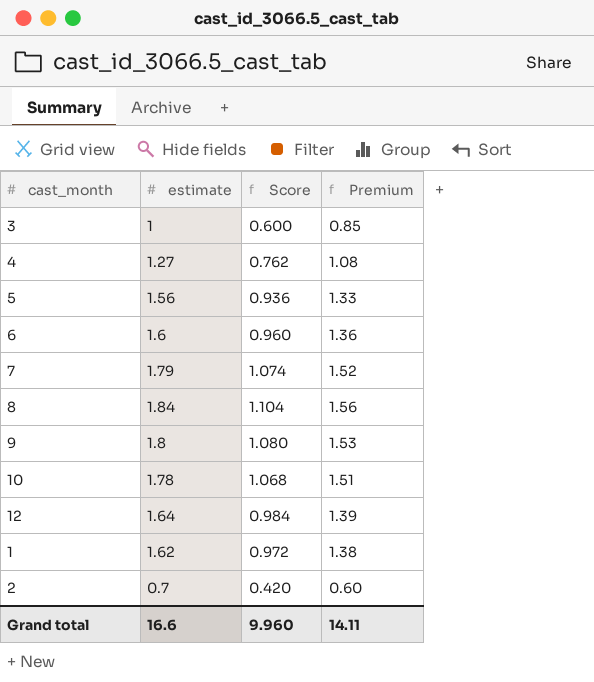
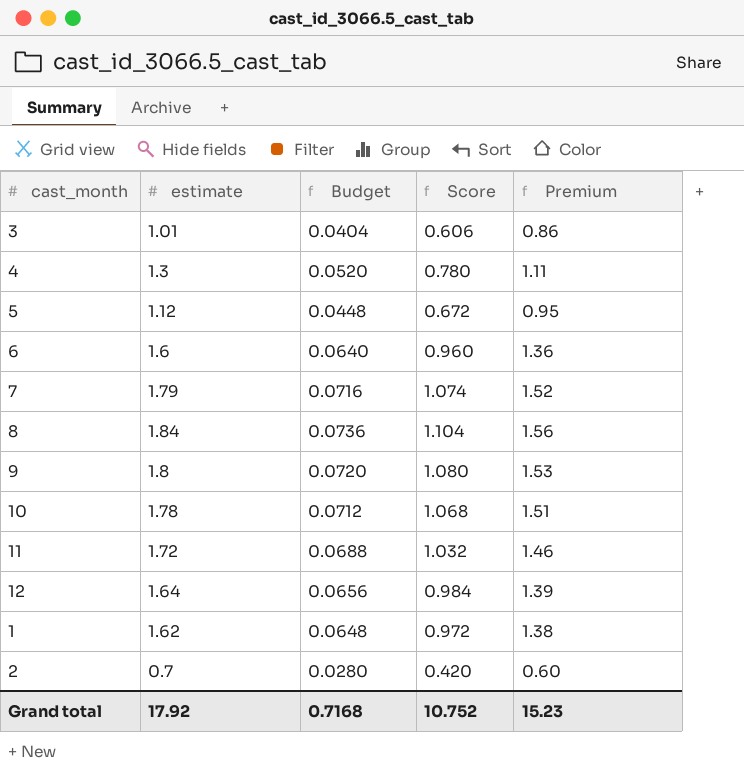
column Budget | formula: none -> [estimate] * 0.04
3 | estimate: 1 -> 1.01
3 | Score: 0.600 -> 0.606
3 | Premium: 0.85 -> 0.86
4 | estimate: 1.27 -> 1.3
4 | Score: 0.762 -> 0.780
4 | Premium: 1.08 -> 1.11
5 | estimate: 1.56 -> 1.12
5 | Score: 0.936 -> 0.672
5 | Premium: 1.33 -> 0.95
row 11: none -> 1.72 | 0.0688 | 1.032 | 1.46
Grand total | estimate: 16.6 -> 17.92
Grand total | Score: 9.960 -> 10.752
Grand total | Premium: 14.11 -> 15.23

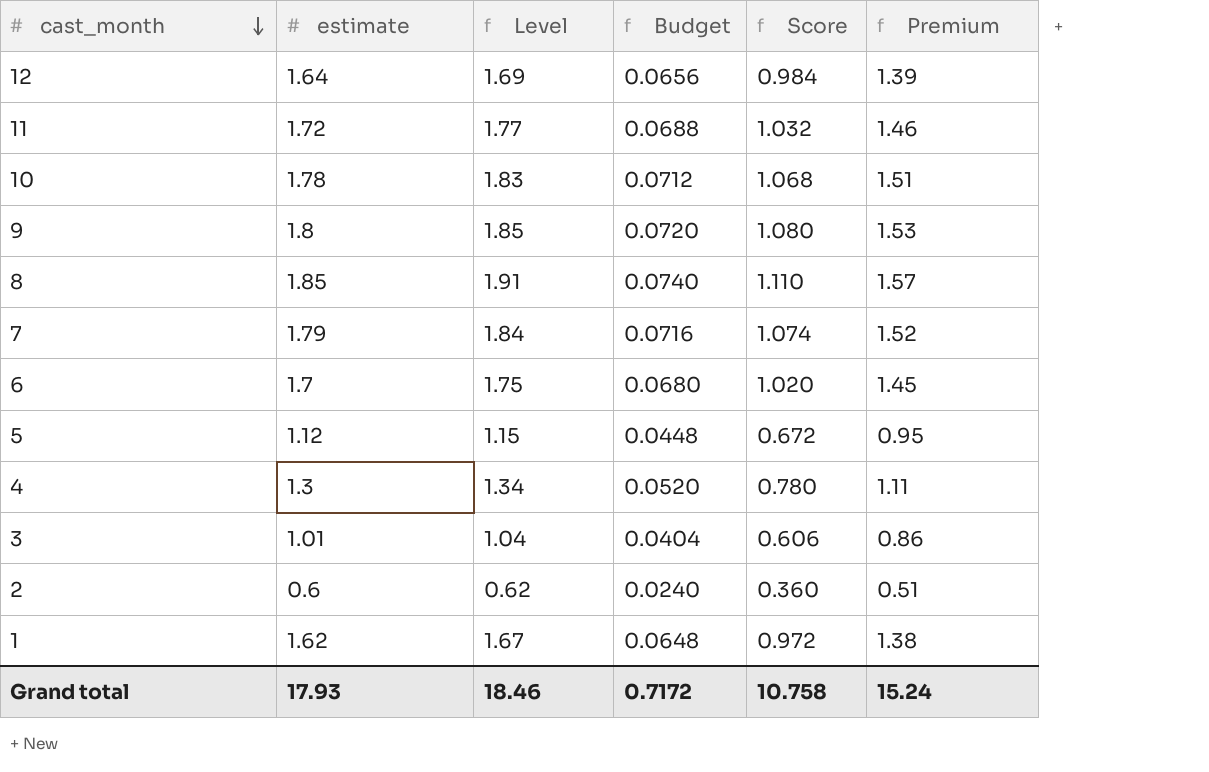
row order: none -> cast_month descending
column Level | formula: none -> [estimate] * 1.03
8 | estimate: 1.84 -> 1.85
8 | Budget: 0.0736 -> 0.0740
8 | Score: 1.104 -> 1.110
8 | Premium: 1.56 -> 1.57
6 | estimate: 1.6 -> 1.7
6 | Budget: 0.0640 -> 0.0680
6 | Score: 0.960 -> 1.020
6 | Premium: 1.36 -> 1.45
2 | estimate: 0.7 -> 0.6
2 | Budget: 0.0280 -> 0.0240
2 | Score: 0.420 -> 0.360
2 | Premium: 0.60 -> 0.51
Grand total | estimate: 17.92 -> 17.93
Grand total | Budget: 0.7168 -> 0.7172
Grand total | Score: 10.752 -> 10.758
Grand total | Premium: 15.23 -> 15.24

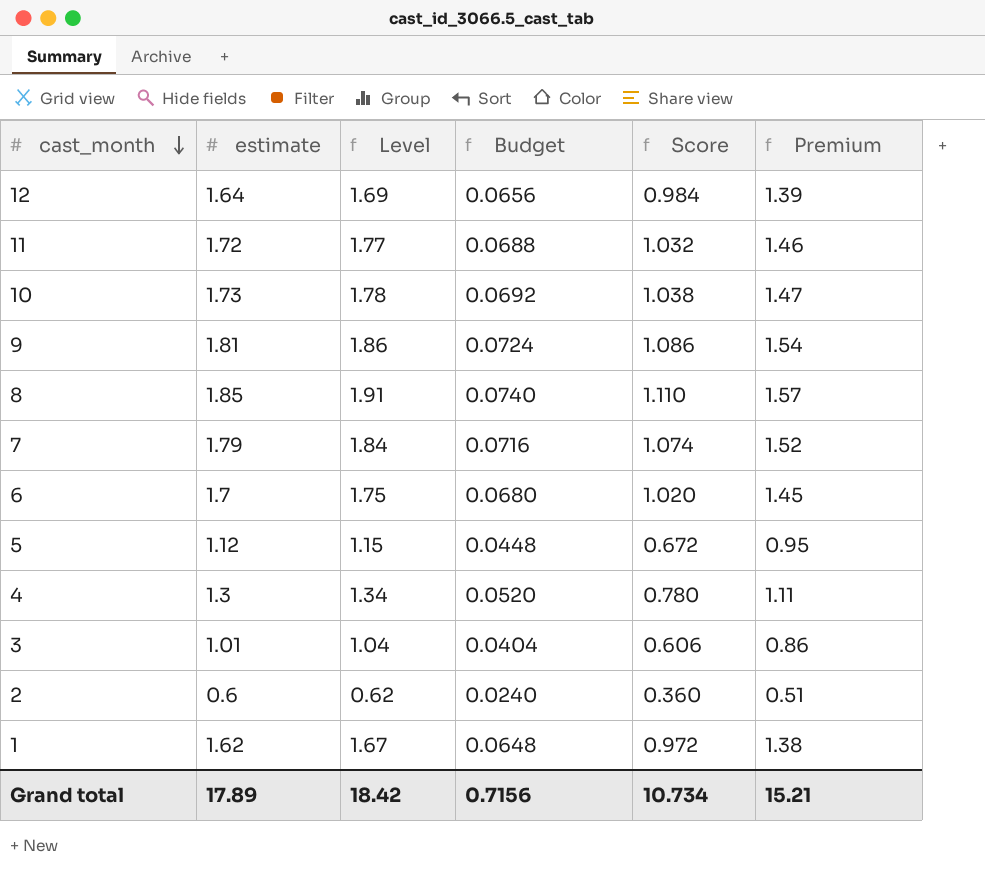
10 | estimate: 1.78 -> 1.73
10 | Level: 1.83 -> 1.78
10 | Budget: 0.0712 -> 0.0692
10 | Score: 1.068 -> 1.038
10 | Premium: 1.51 -> 1.47
9 | estimate: 1.8 -> 1.81
9 | Level: 1.85 -> 1.86
9 | Budget: 0.0720 -> 0.0724
9 | Score: 1.080 -> 1.086
9 | Premium: 1.53 -> 1.54
Grand total | estimate: 17.93 -> 17.89
Grand total | Level: 18.46 -> 18.42
Grand total | Budget: 0.7172 -> 0.7156
Grand total | Score: 10.758 -> 10.734
Grand total | Premium: 15.24 -> 15.21

